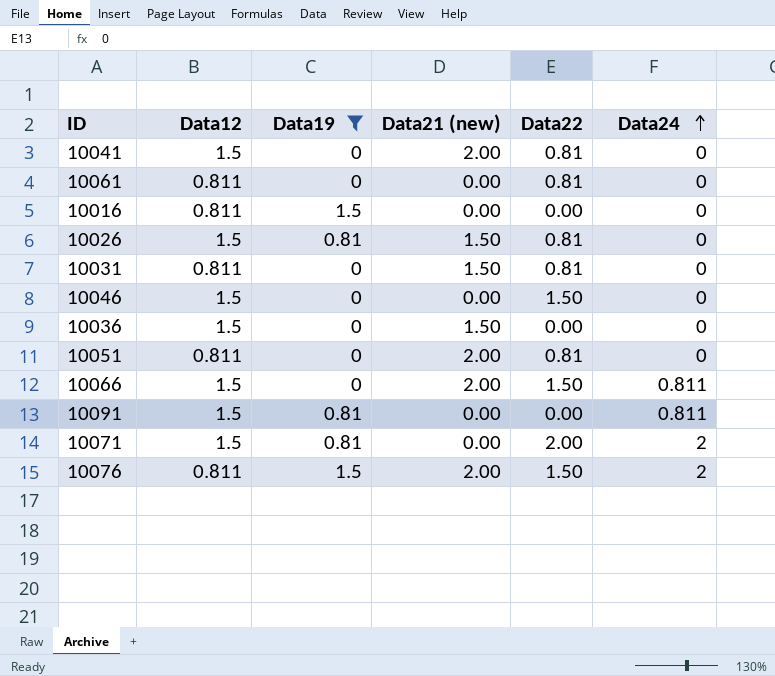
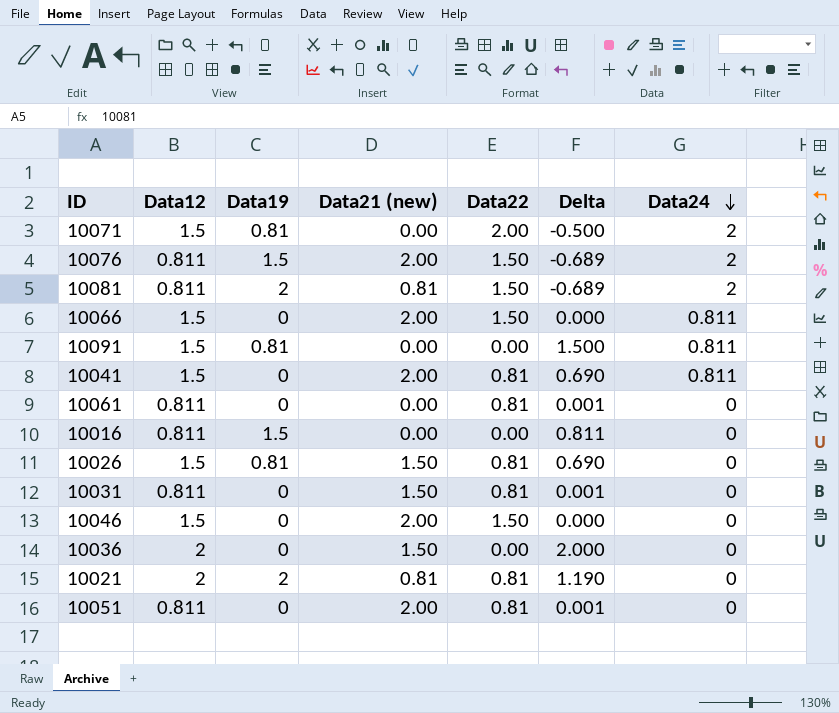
filter: Data19 != 2 -> none
row order: Data24 ascending -> Data24 descending
column Delta | formula: none -> [Data12] - [Data22]
10041 | Data24: 0 -> 0.811
10046 | Data21 (new): 0.00 -> 2.00
10036 | Data12: 1.5 -> 2

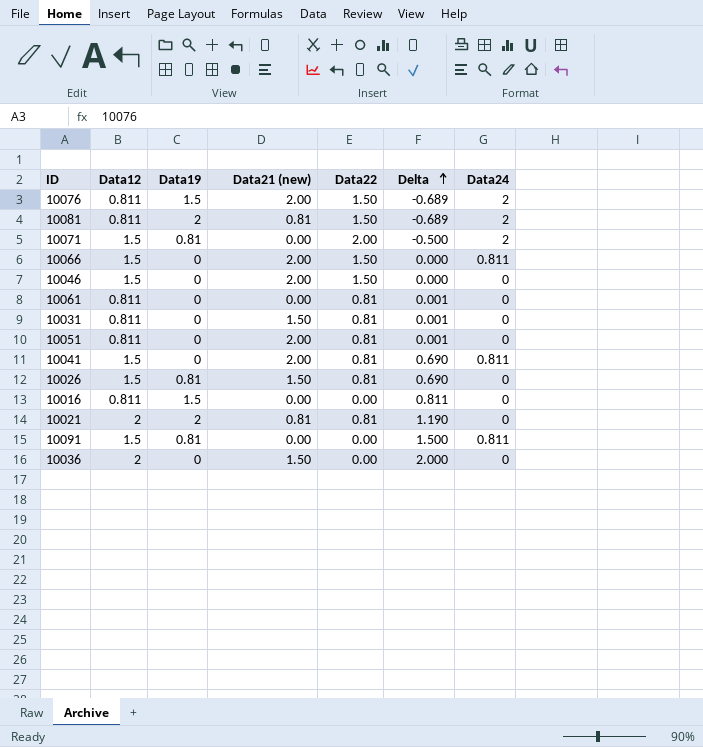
row order: Data24 descending -> Delta ascending

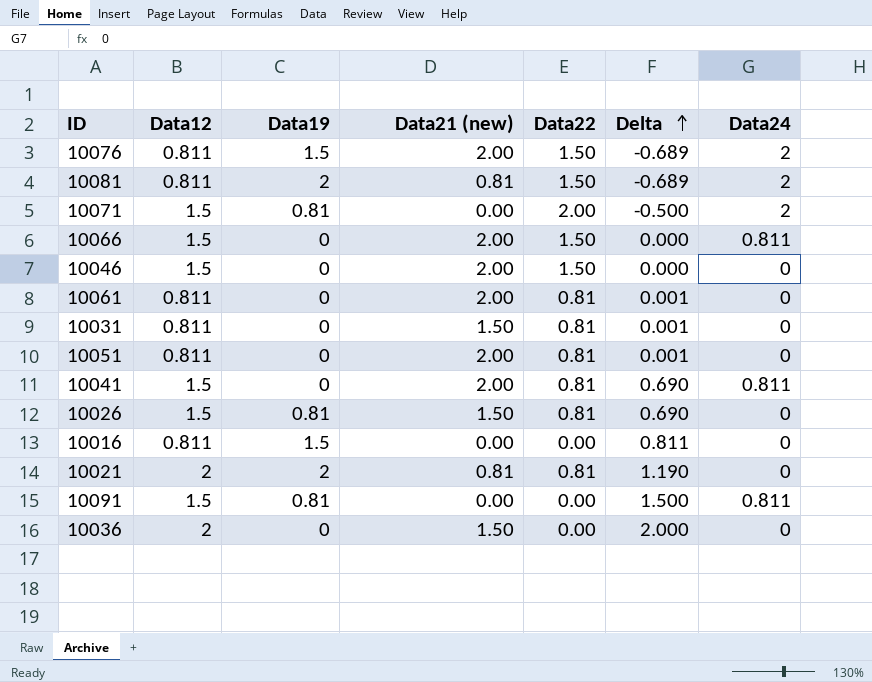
10061 | Data21 (new): 0.00 -> 2.00

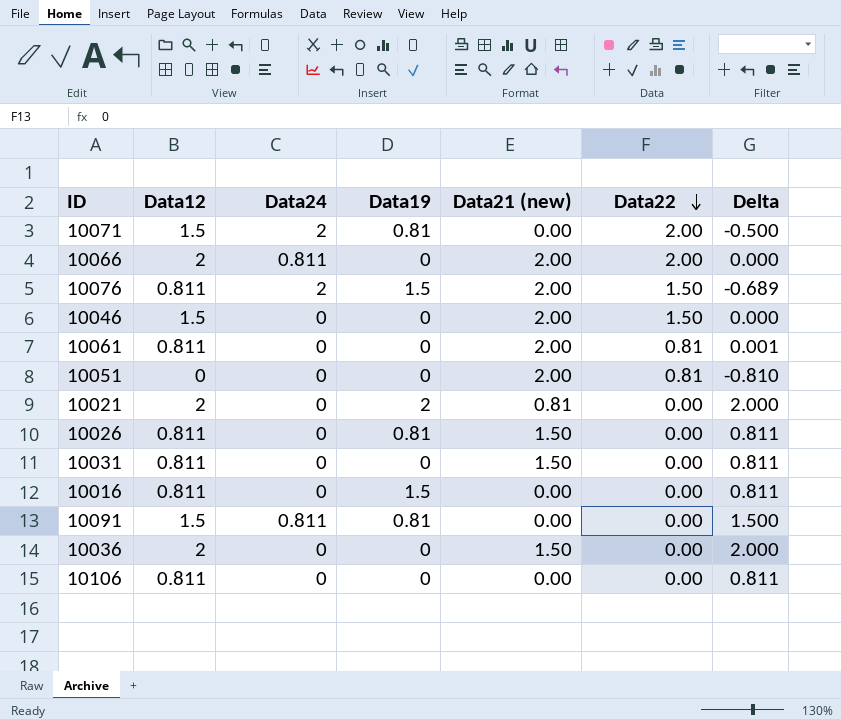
row order: Delta ascending -> Data22 descending
column Data24 | position: 7 -> 3
row 10081: 0.811 | 2 | 0.81 | 1.50 | -0.689 | 2 -> none
row 10041: 1.5 | 0 | 2.00 | 0.81 | 0.690 | 0.811 -> none
10066 | Data12: 1.5 -> 2
10066 | Data22: 1.50 -> 2.00
10051 | Data12: 0.811 -> 0
10051 | Delta: 0.001 -> -0.810
10021 | Data22: 0.81 -> 0.00
10021 | Delta: 1.190 -> 2.000
10026 | Data12: 1.5 -> 0.811
10026 | Data22: 0.81 -> 0.00
10026 | Delta: 0.690 -> 0.811
10031 | Data22: 0.81 -> 0.00
10031 | Delta: 0.001 -> 0.811
row 10106: none -> 0.811 | 0 | 0 | 0.00 | 0.00 | 0.811

